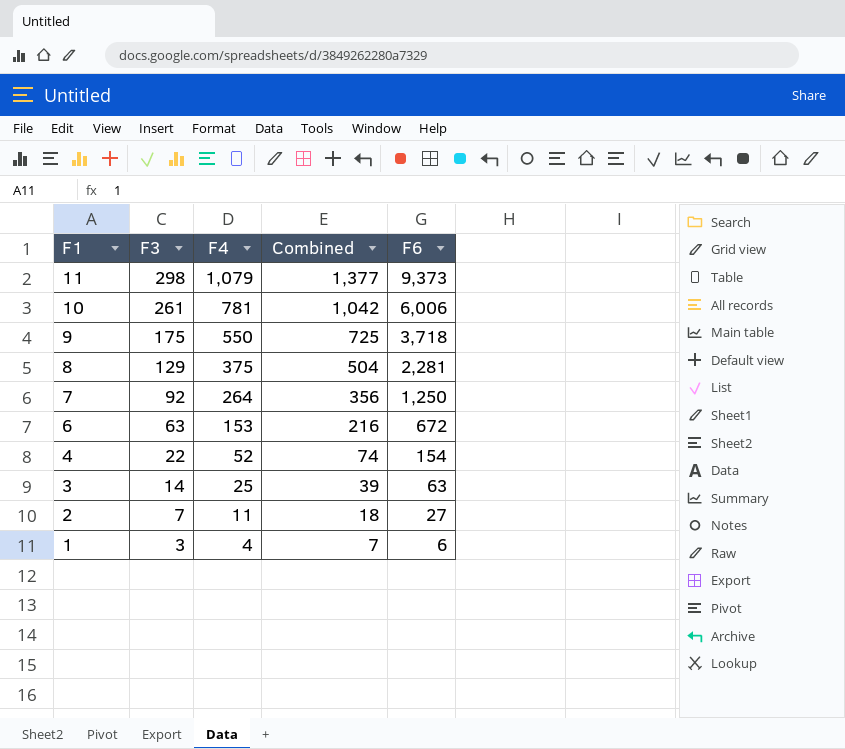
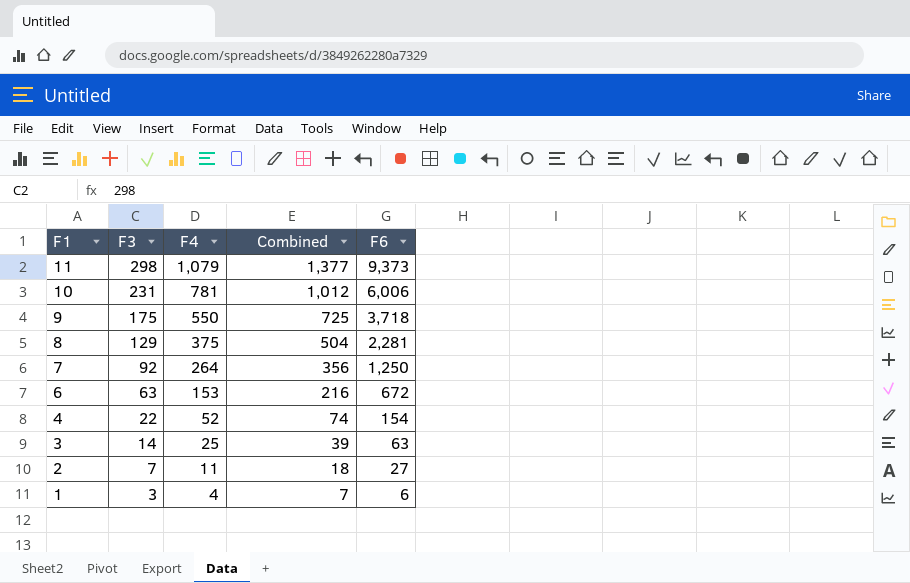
10 | F3: 261 -> 231
10 | Combined: 1,042 -> 1,012

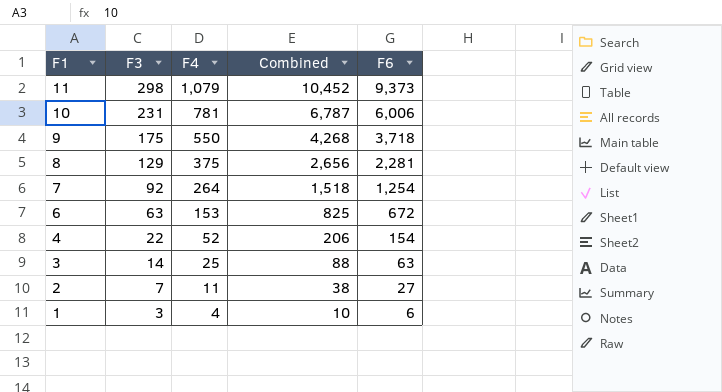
column Combined | formula: [F3] + [F4] -> [F4] + [F6]
7 | F6: 1,250 -> 1,254

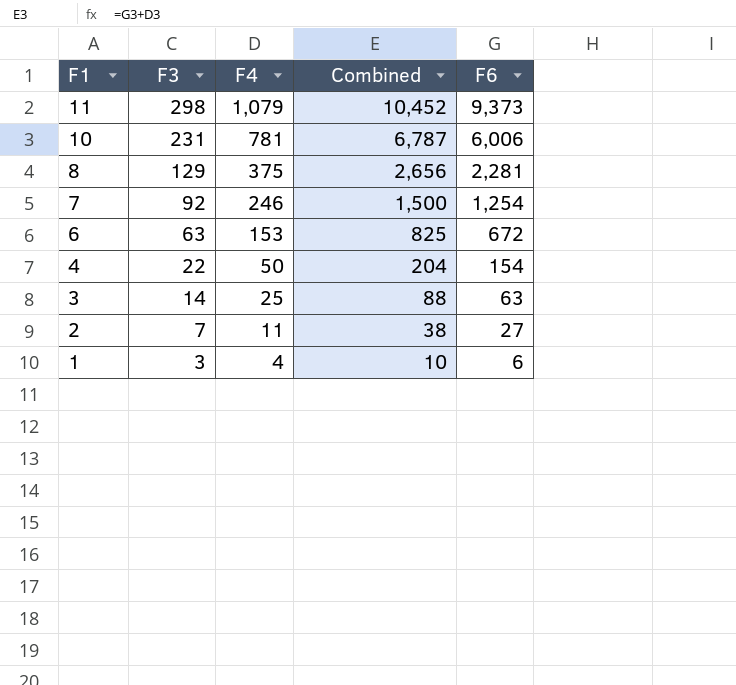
row 9: 175 | 550 | 4,268 | 3,718 -> none
7 | F4: 264 -> 246
7 | Combined: 1,518 -> 1,500
4 | F4: 52 -> 50
4 | Combined: 206 -> 204

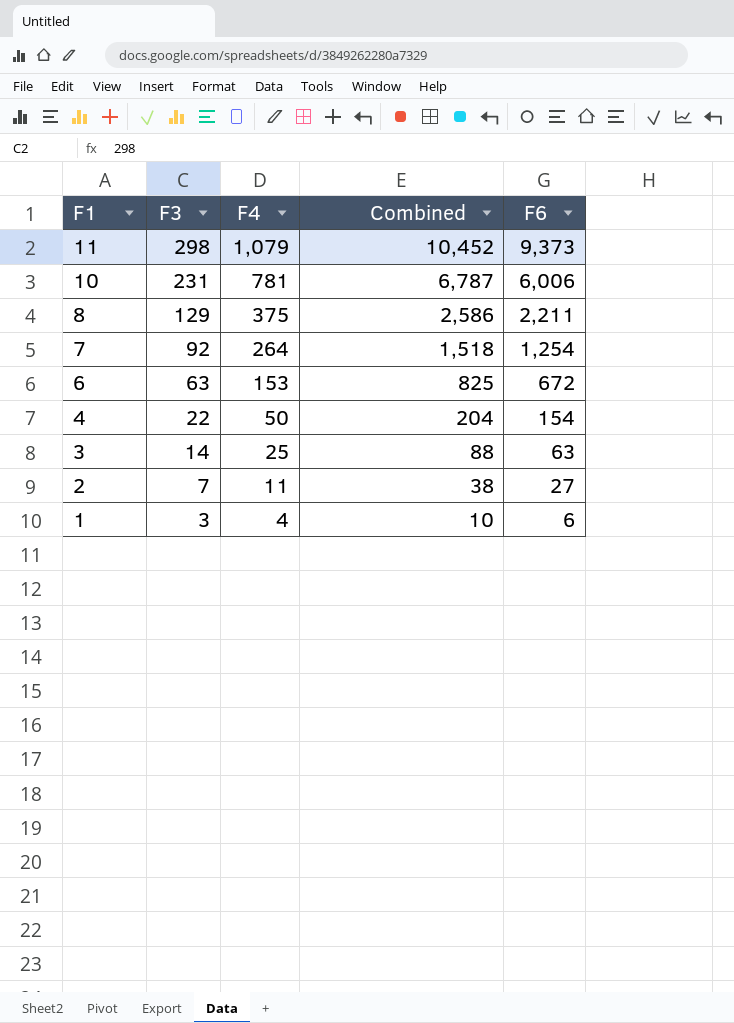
8 | Combined: 2,656 -> 2,586
8 | F6: 2,281 -> 2,211
7 | F4: 246 -> 264
7 | Combined: 1,500 -> 1,518

